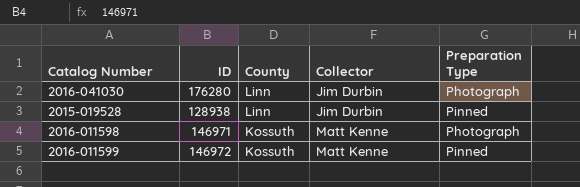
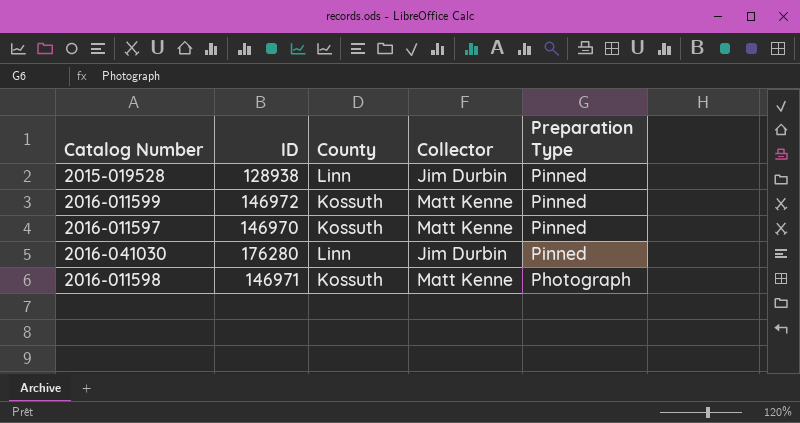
row order: County descending -> Preparation Type descending
row 2016-011597: none -> 146970 | Kossuth | Matt Kenne | Pinned
2016-041030 | Preparation Type: Photograph -> Pinned

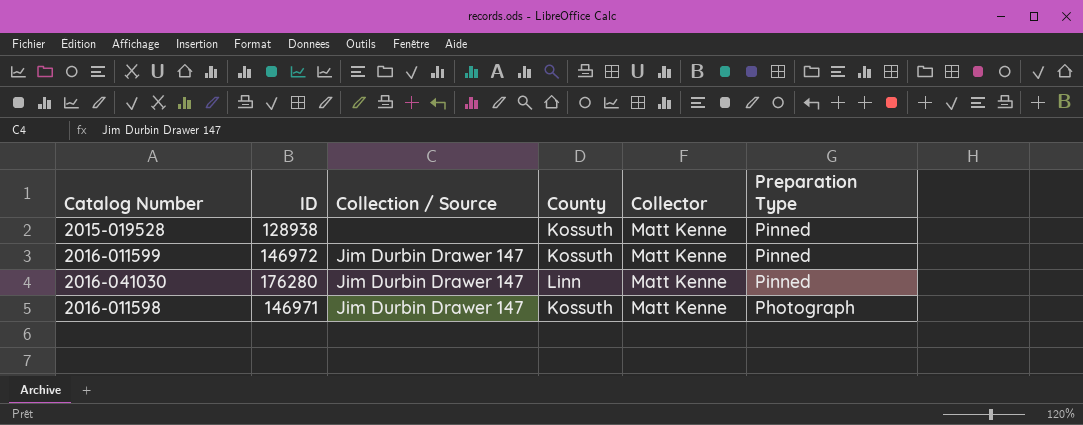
column Collection / Source | position: none -> 3
row 2016-011597: 146970 | Kossuth | Matt Kenne | Pinned -> none
2015-019528 | County: Linn -> Kossuth
2015-019528 | Collector: Jim Durbin -> Matt Kenne
2016-041030 | Collector: Jim Durbin -> Matt Kenne

